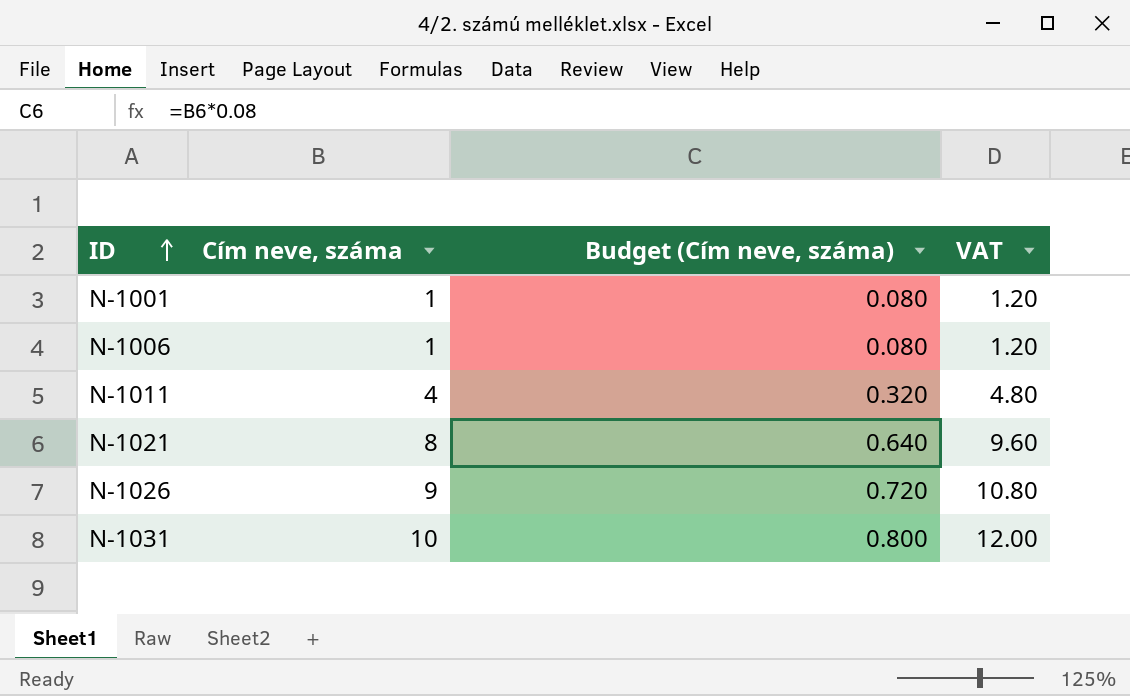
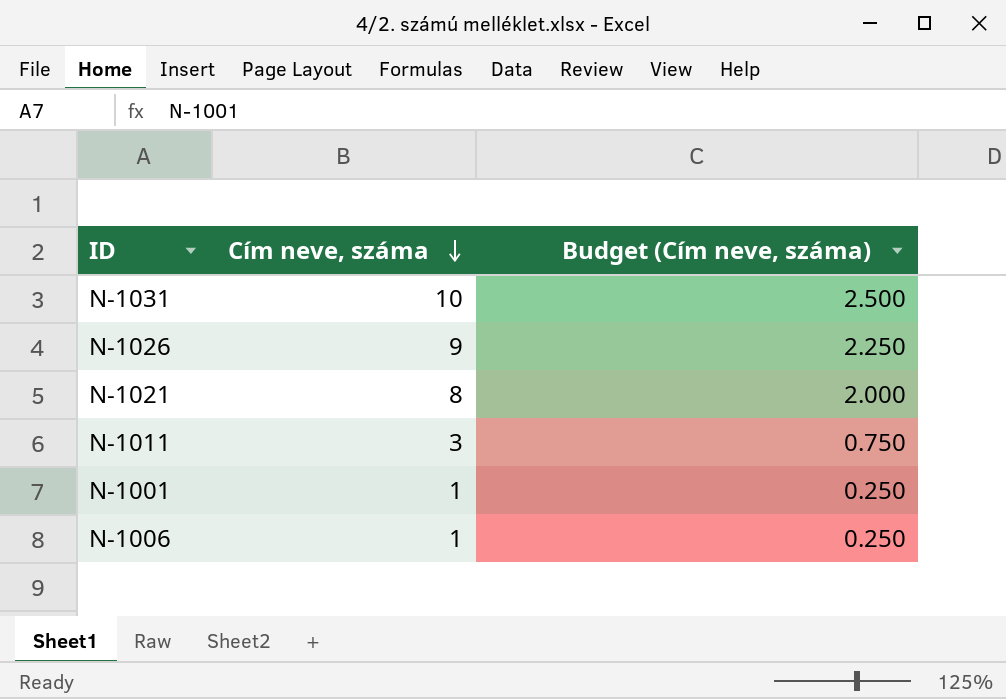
row order: ID ascending -> Cím neve, száma descending
column VAT | formula: [Cím neve, száma] * 1.2 -> none
column Budget (Cím neve, száma) | formula: [Cím neve, száma] * 0.08 -> [Cím neve, száma] * 0.25
N-1011 | Cím neve, száma: 4 -> 3

